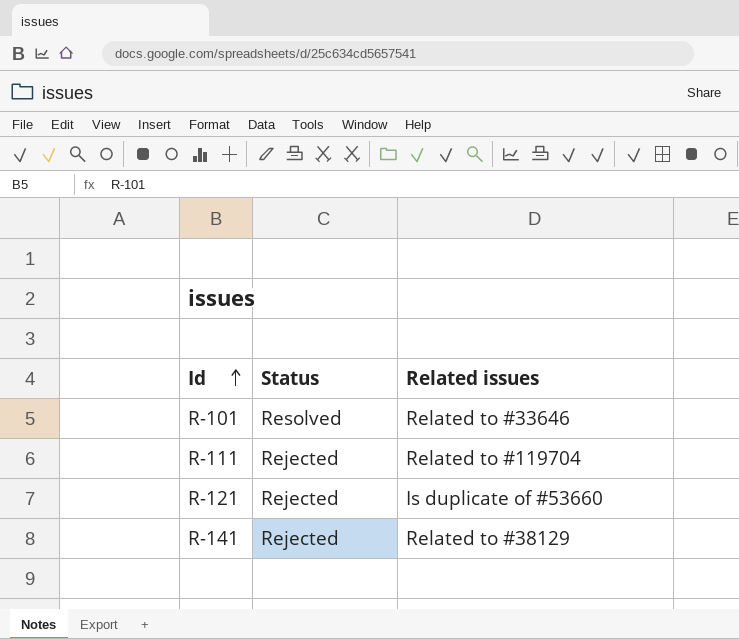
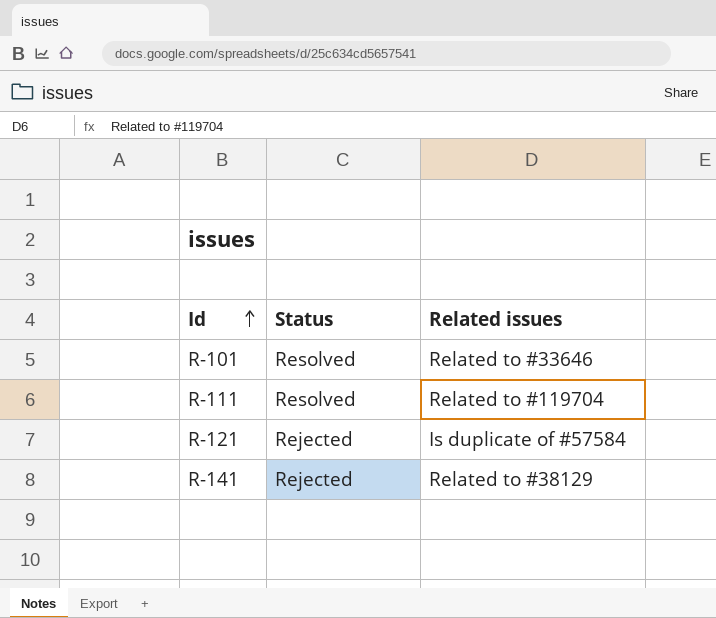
R-111 | Status: Rejected -> Resolved
R-121 | Related issues: Is duplicate of #53660 -> Is duplicate of #57584

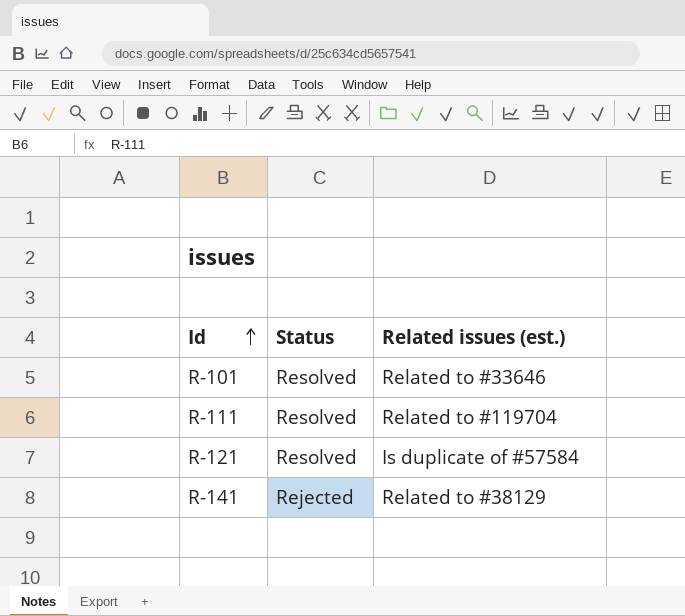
column name: Related issues -> Related issues (est.)
R-121 | Status: Rejected -> Resolved

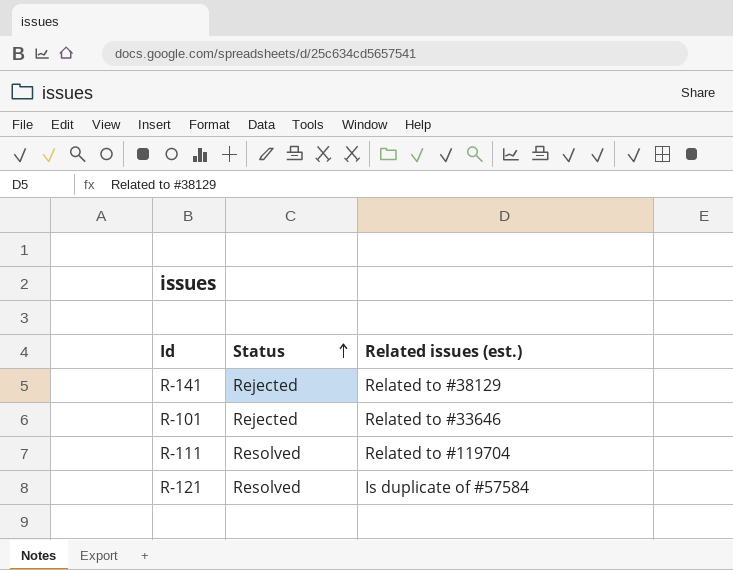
row order: Id ascending -> Status ascending
R-101 | Status: Resolved -> Rejected

